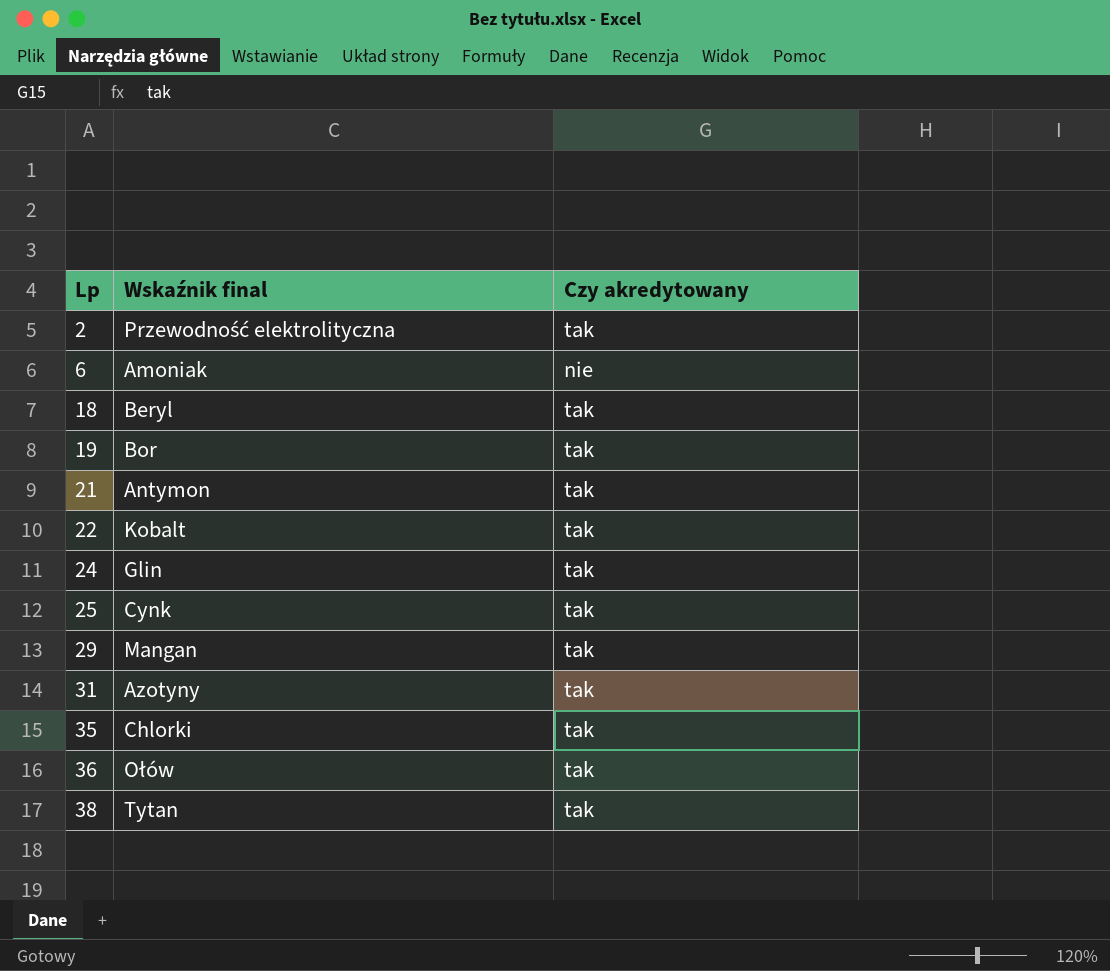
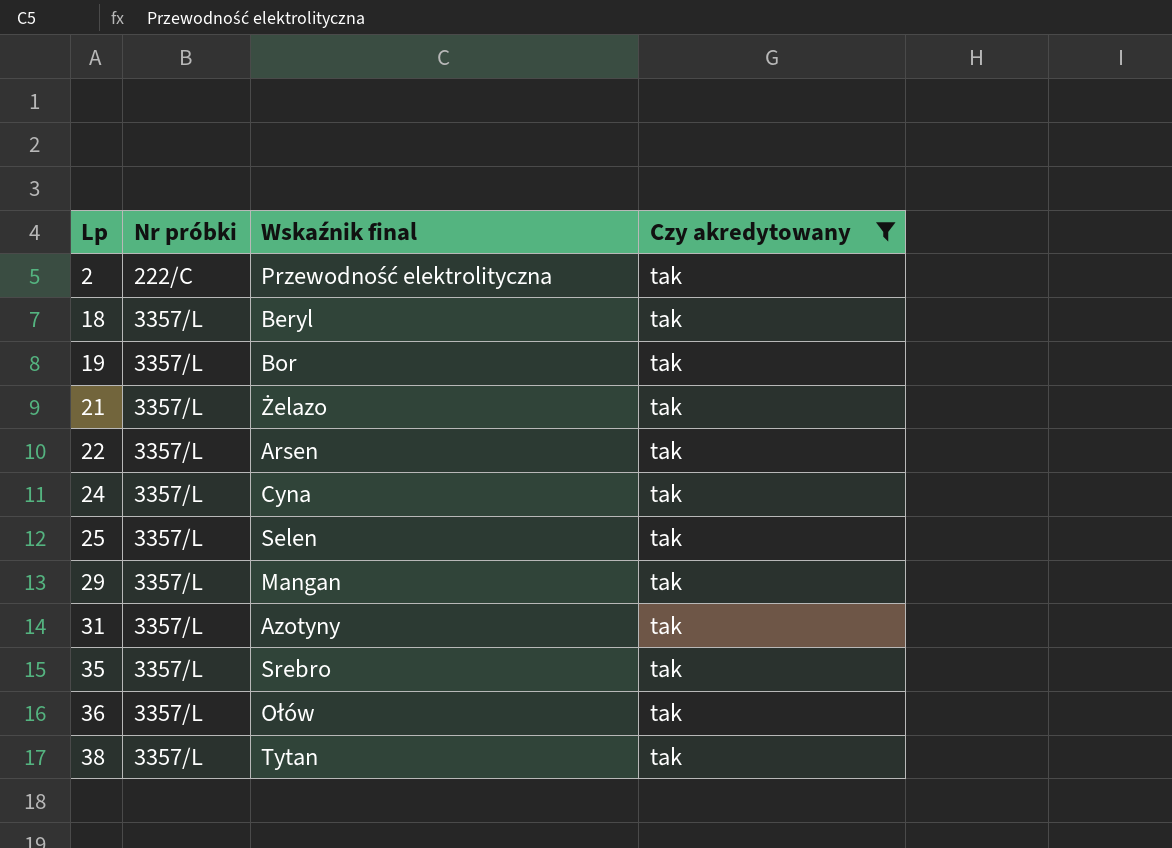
filter: none -> Czy akredytowany = tak
column Nr próbki | position: none -> 2
21 | Wskaźnik final: Antymon -> Żelazo
22 | Wskaźnik final: Kobalt -> Arsen
24 | Wskaźnik final: Glin -> Cyna
25 | Wskaźnik final: Cynk -> Selen
35 | Wskaźnik final: Chlorki -> Srebro

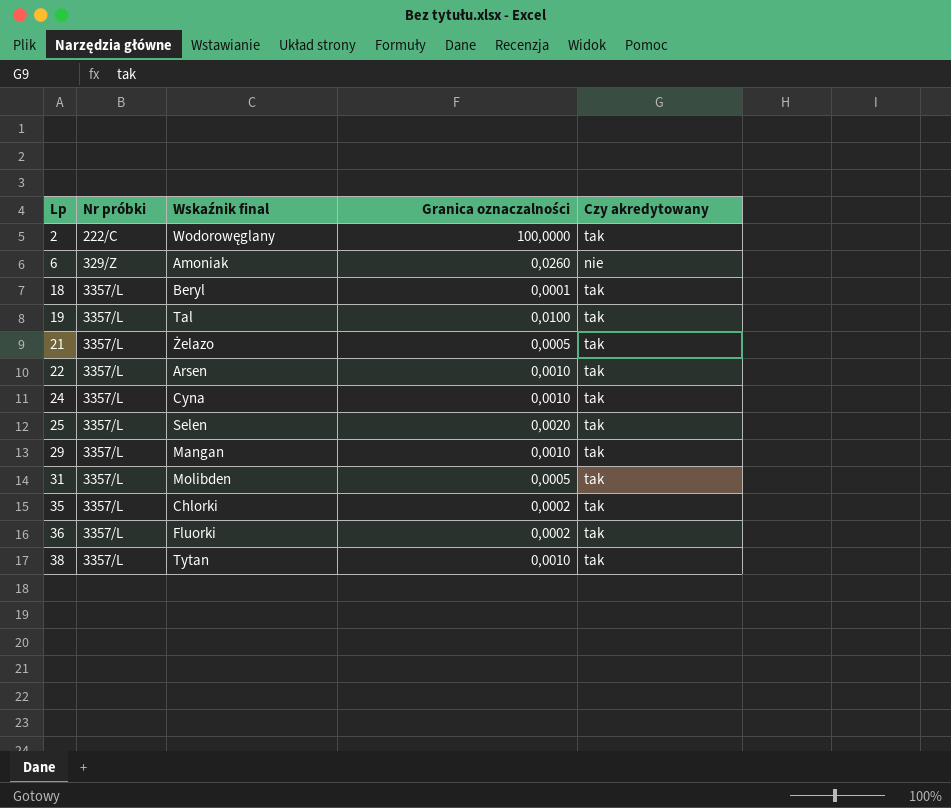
filter: Czy akredytowany = tak -> none
column Granica oznaczalności | position: none -> 4
2 | Wskaźnik final: Przewodność elektrolityczna -> Wodorowęglany
19 | Wskaźnik final: Bor -> Tal
31 | Wskaźnik final: Azotyny -> Molibden
35 | Wskaźnik final: Srebro -> Chlorki
36 | Wskaźnik final: Ołów -> Fluorki

